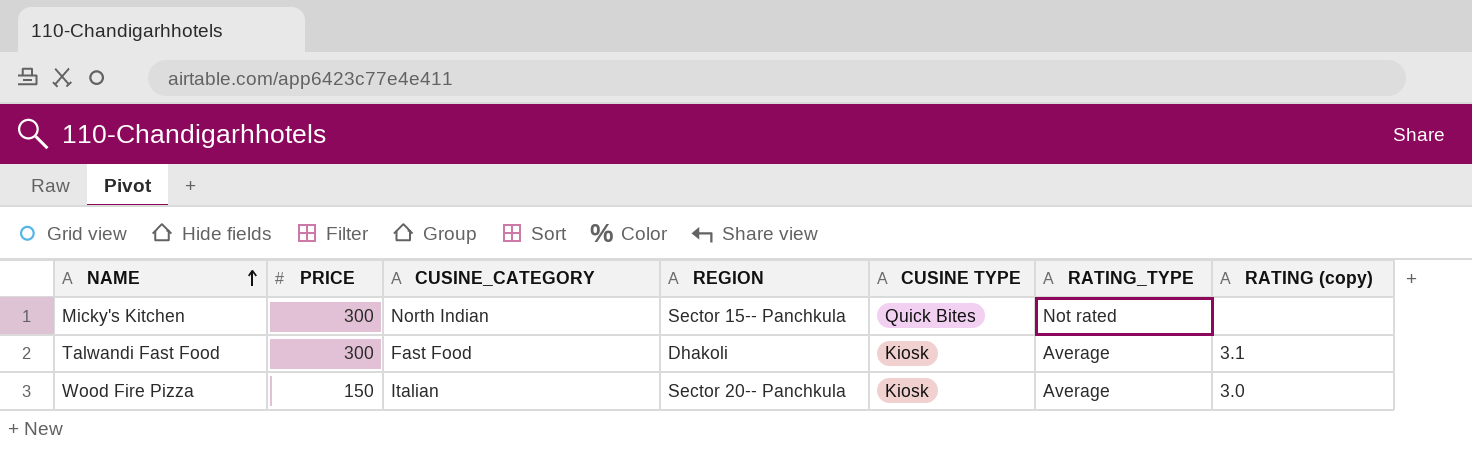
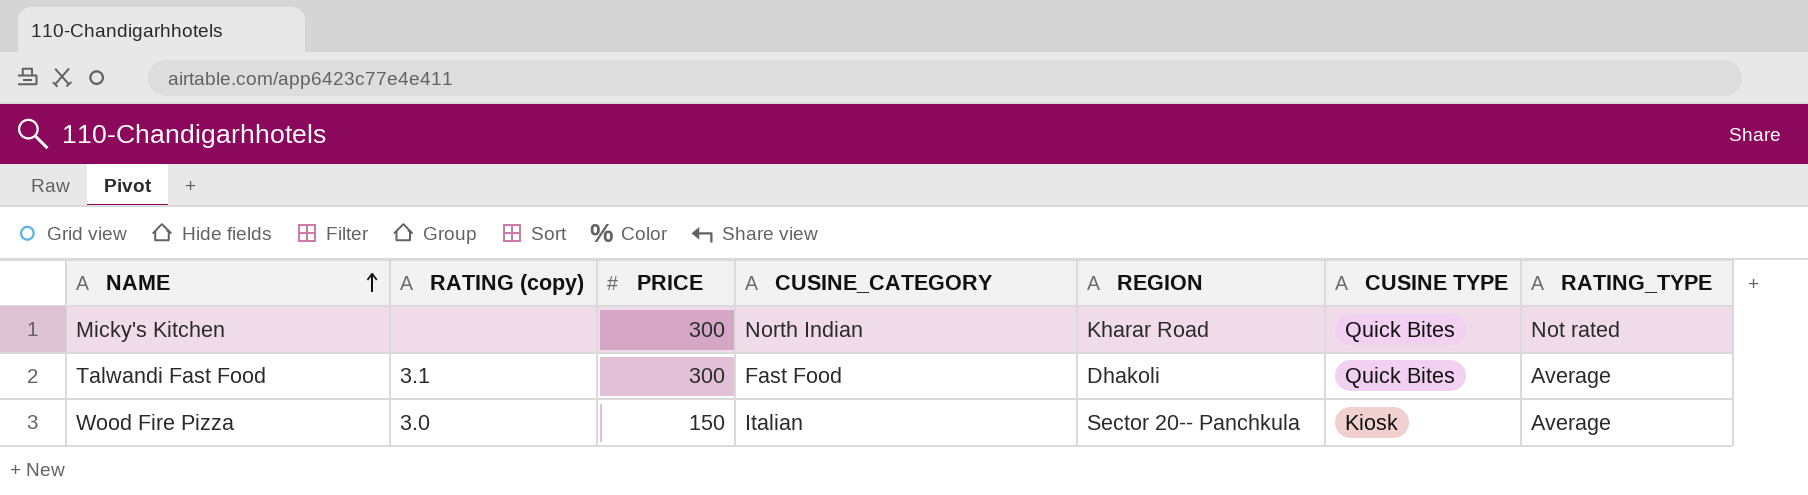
column RATING (copy) | position: 7 -> 2
Micky's Kitchen | REGION: Sector 15-- Panchkula -> Kharar Road
Talwandi Fast Food | CUSINE TYPE: Kiosk -> Quick Bites

